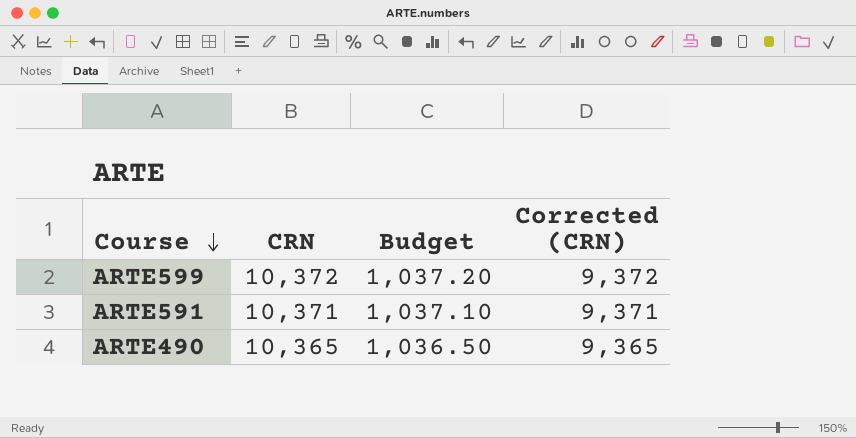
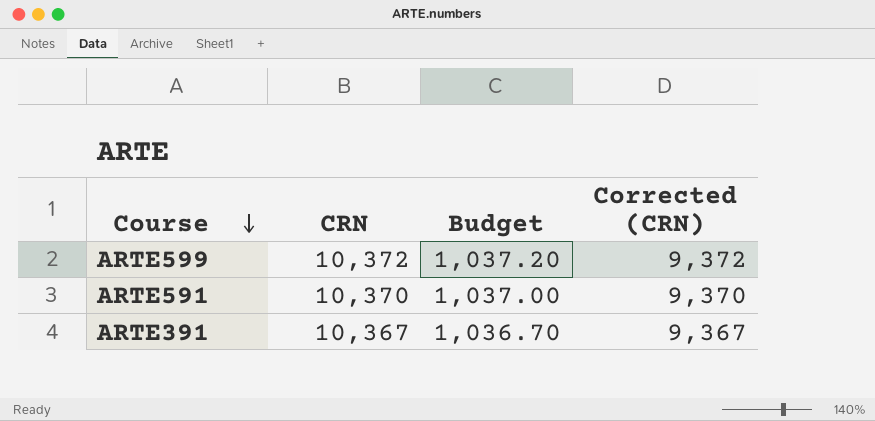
row ARTE490: 10,365 | 1,036.50 | 9,365 -> none
ARTE591 | CRN: 10,371 -> 10,370
ARTE591 | Budget: 1,037.10 -> 1,037.00
ARTE591 | Corrected (CRN): 9,371 -> 9,370
row ARTE391: none -> 10,367 | 1,036.70 | 9,367

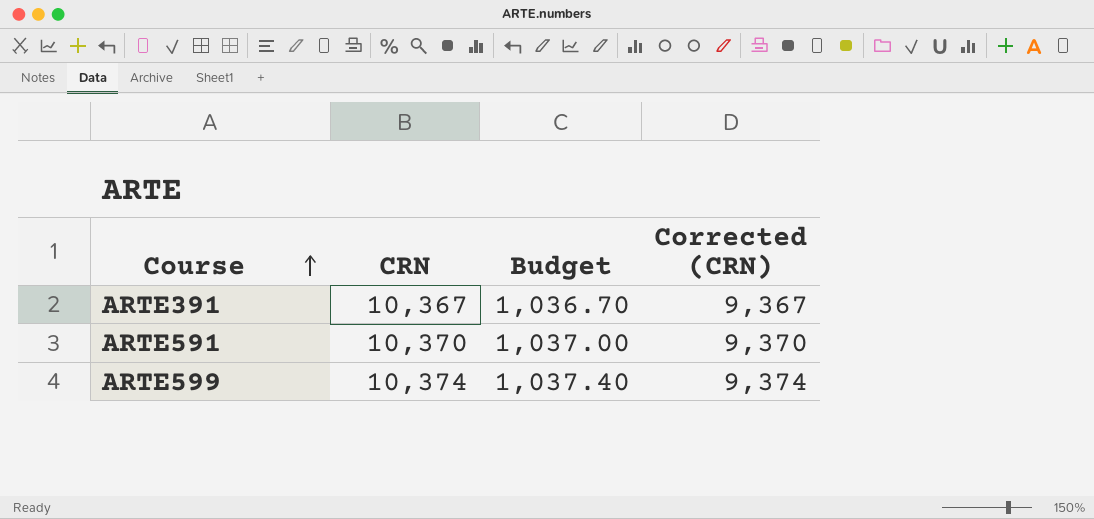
row order: Course descending -> Course ascending
ARTE599 | CRN: 10,372 -> 10,374
ARTE599 | Budget: 1,037.20 -> 1,037.40
ARTE599 | Corrected (CRN): 9,372 -> 9,374

